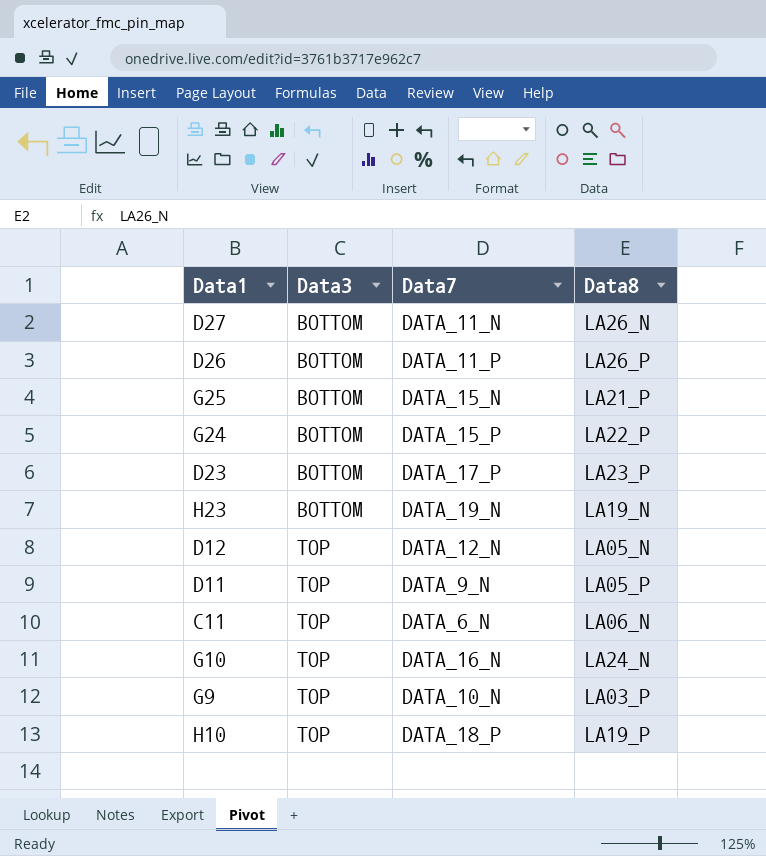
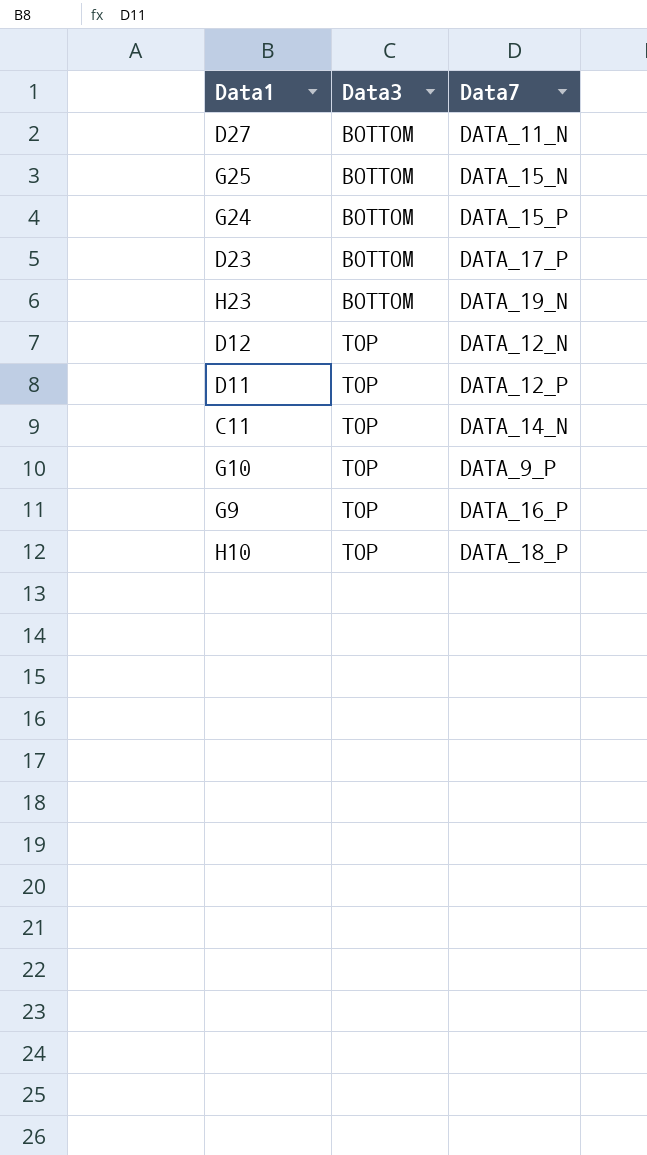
column Data8 | position: 4 -> none
row D26: BOTTOM | DATA_11_P | LA26_P -> none
D11 | Data7: DATA_9_N -> DATA_12_P
C11 | Data7: DATA_6_N -> DATA_14_N
G10 | Data7: DATA_16_N -> DATA_9_P
G9 | Data7: DATA_10_N -> DATA_16_P

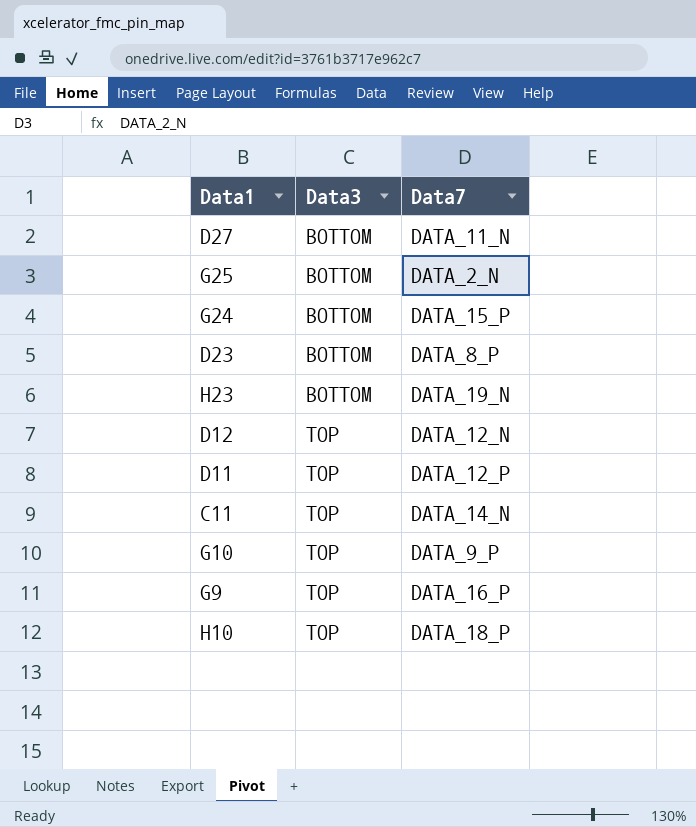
G25 | Data7: DATA_15_N -> DATA_2_N
D23 | Data7: DATA_17_P -> DATA_8_P

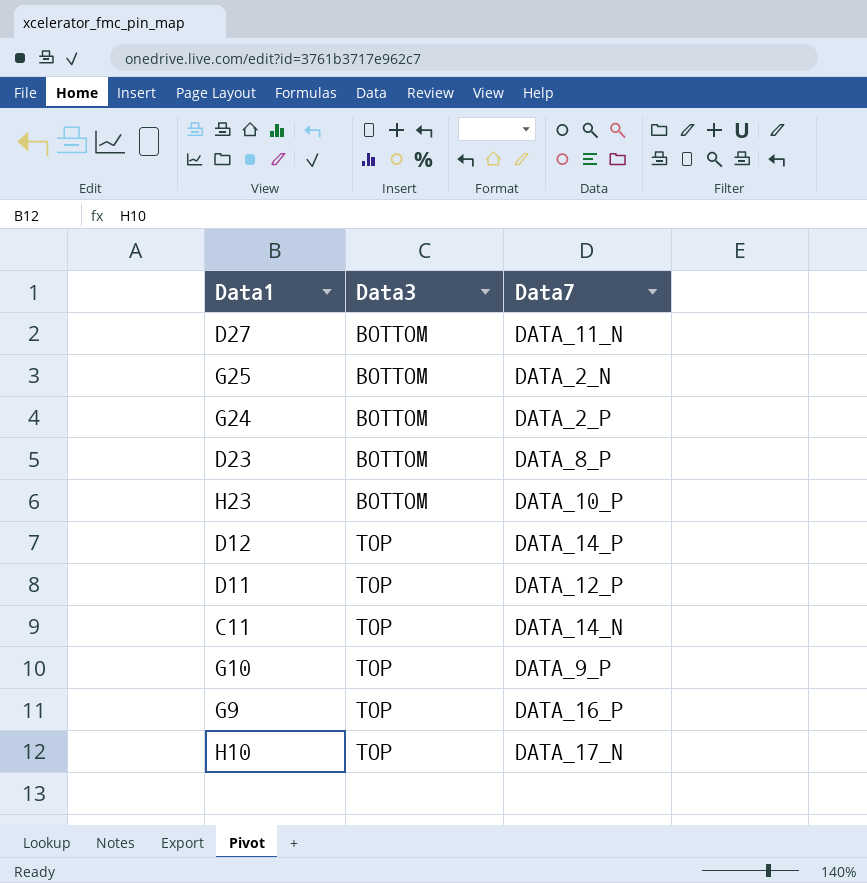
G24 | Data7: DATA_15_P -> DATA_2_P
H23 | Data7: DATA_19_N -> DATA_10_P
D12 | Data7: DATA_12_N -> DATA_14_P
H10 | Data7: DATA_18_P -> DATA_17_N

